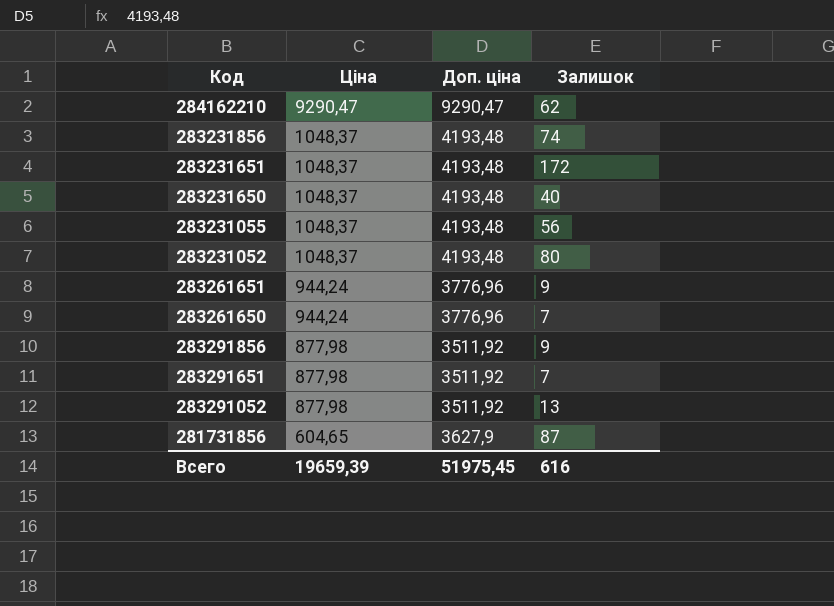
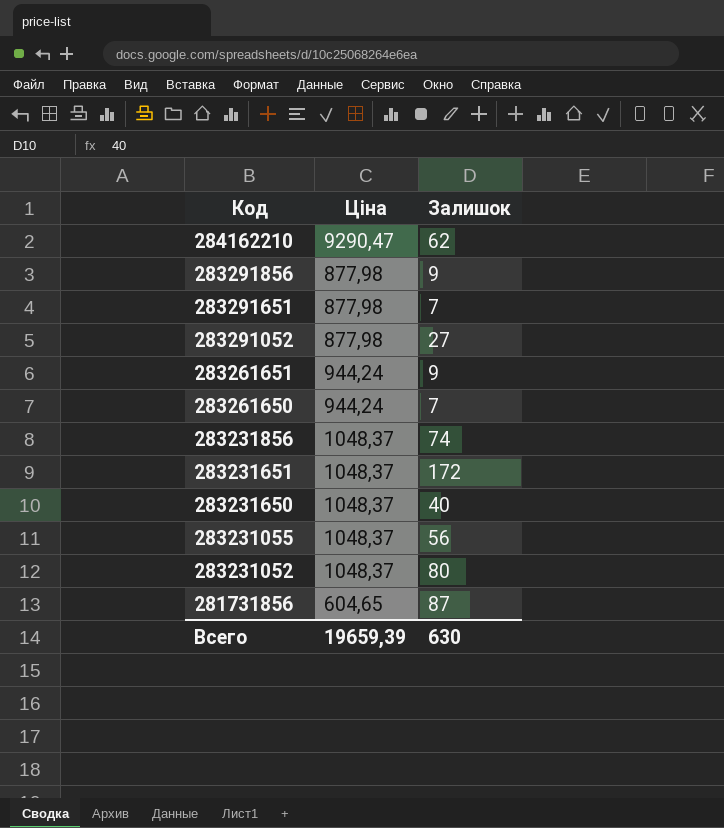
row order: Ціна descending -> Код descending
column Доп. ціна | position: 3 -> none
283291052 | Залишок: 13 -> 27
Всего | Залишок: 616 -> 630

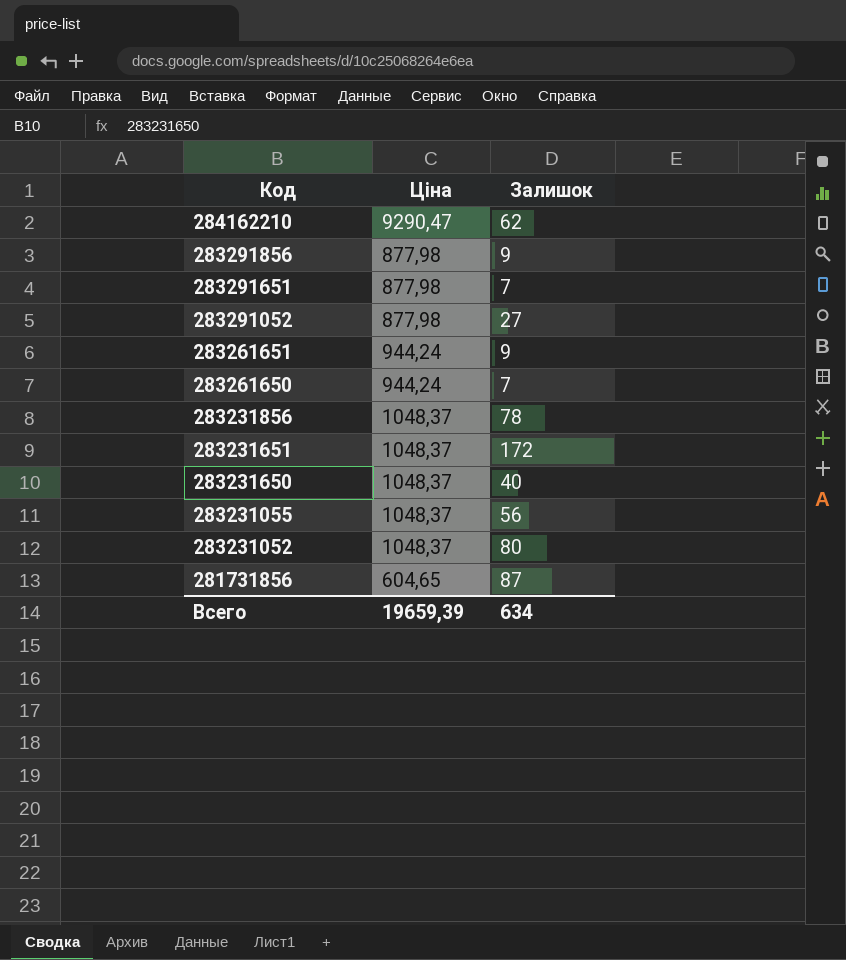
283231856 | Залишок: 74 -> 78
Всего | Залишок: 630 -> 634

